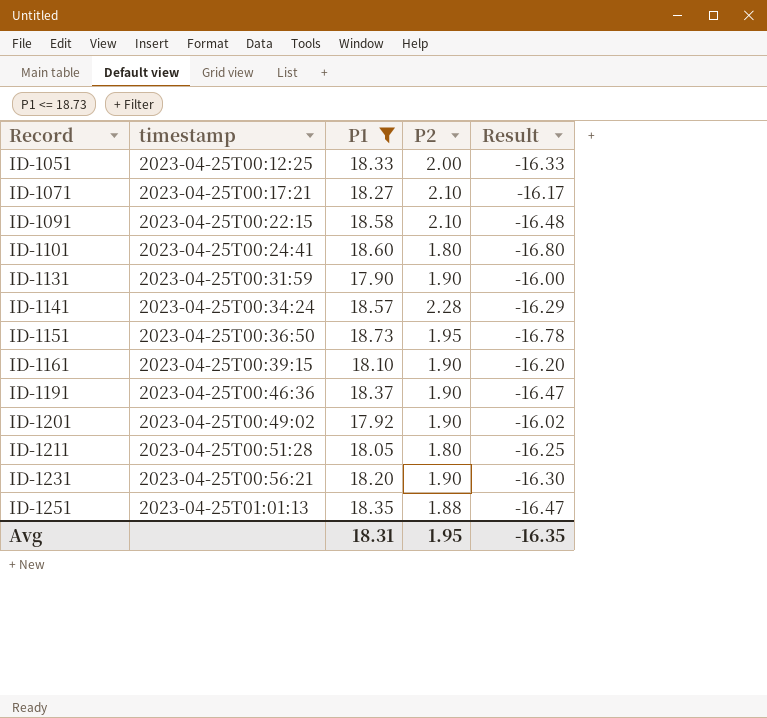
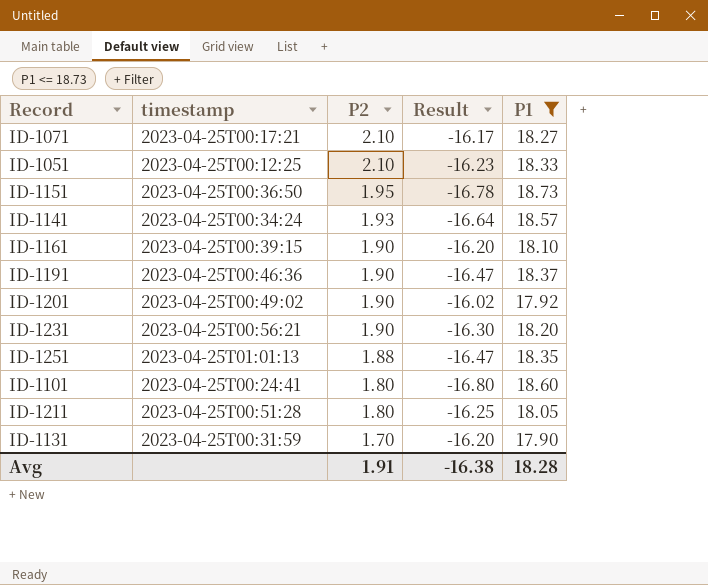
row order: Record ascending -> P2 descending
column P1 | position: 3 -> 5
row ID-1091: 2023-04-25T00:22:15 | 18.58 | 2.10 | -16.48 -> none
ID-1051 | P2: 2.00 -> 2.10
ID-1051 | Result: -16.33 -> -16.23
ID-1141 | P2: 2.28 -> 1.93
ID-1141 | Result: -16.29 -> -16.64
ID-1131 | P2: 1.90 -> 1.70
ID-1131 | Result: -16.00 -> -16.20
Avg | P2: 1.95 -> 1.91
Avg | Result: -16.35 -> -16.38
Avg | P1: 18.31 -> 18.28

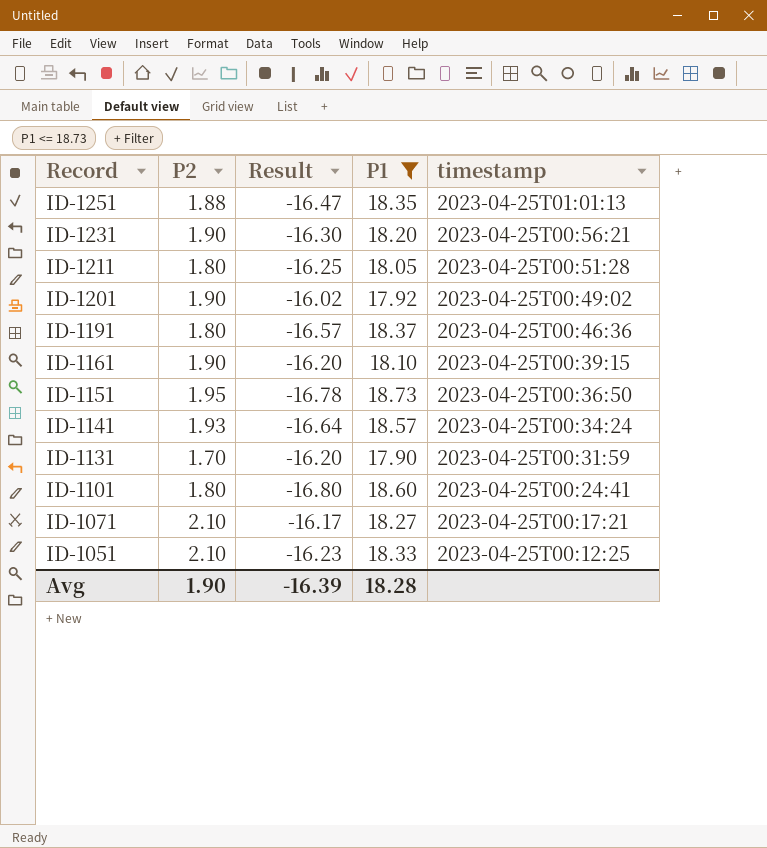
row order: P2 descending -> Record descending
column timestamp | position: 2 -> 5
ID-1191 | P2: 1.90 -> 1.80
ID-1191 | Result: -16.47 -> -16.57
Avg | P2: 1.91 -> 1.90
Avg | Result: -16.38 -> -16.39

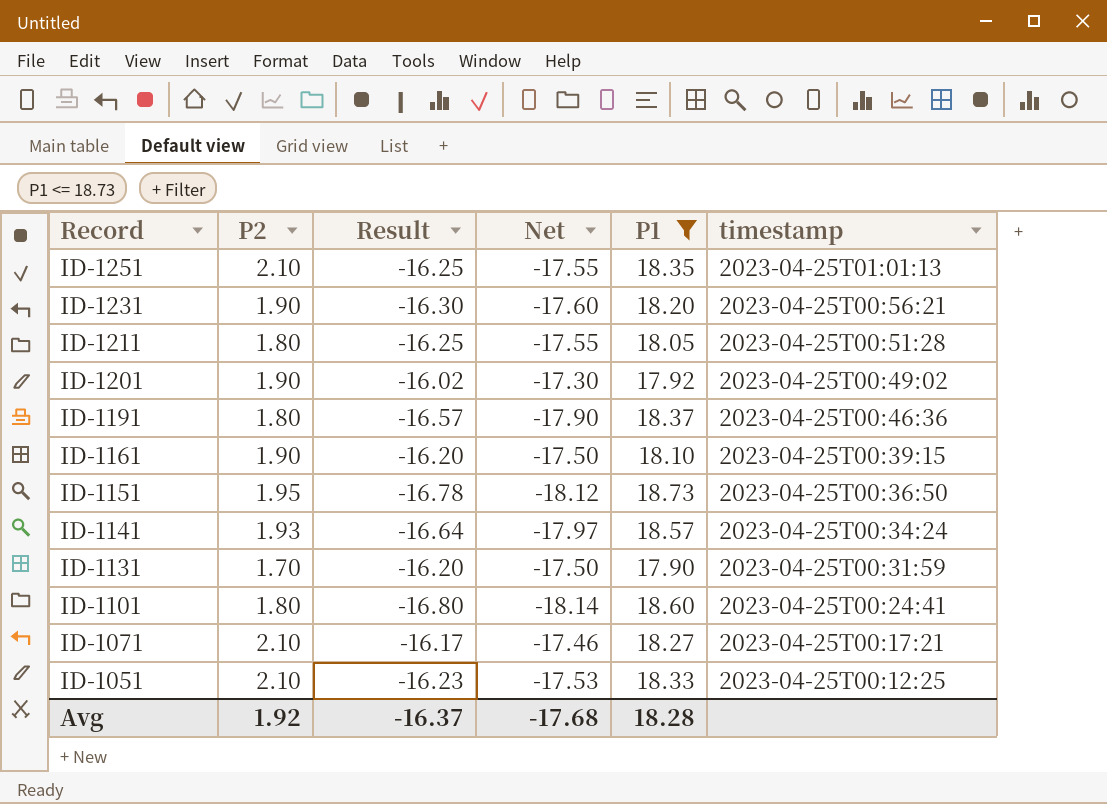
column Net | formula: none -> [Result] * 1.08
ID-1251 | P2: 1.88 -> 2.10
ID-1251 | Result: -16.47 -> -16.25
Avg | P2: 1.90 -> 1.92
Avg | Result: -16.39 -> -16.37

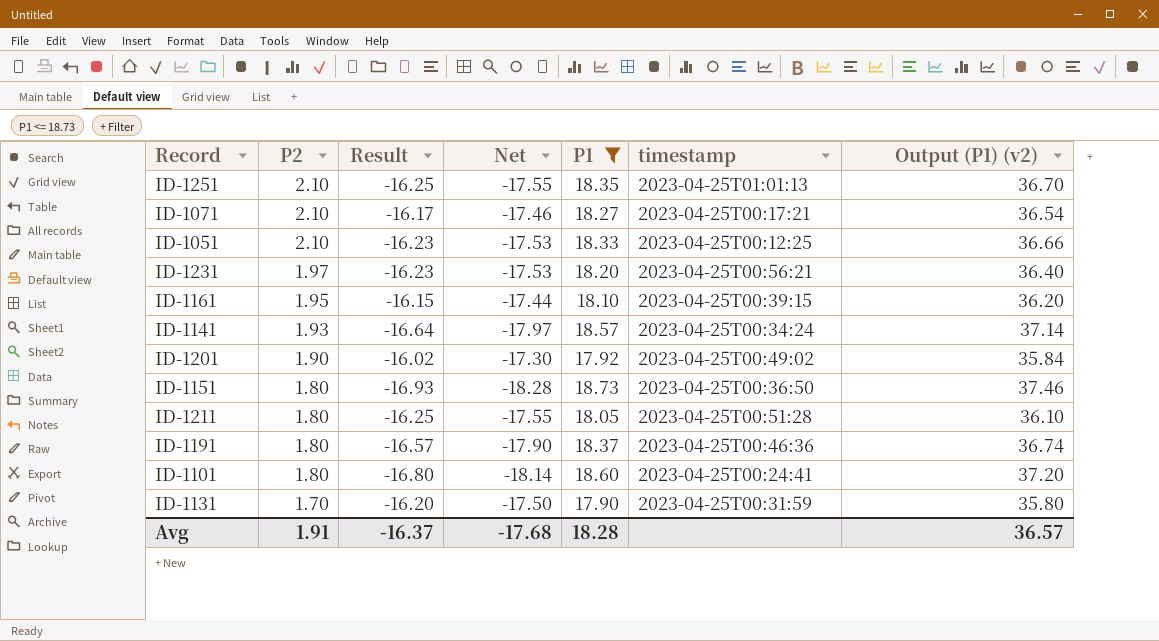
row order: Record descending -> P2 descending
column Output (P1) (v2) | formula: none -> [P1] * 2
ID-1231 | P2: 1.90 -> 1.97
ID-1231 | Result: -16.30 -> -16.23
ID-1231 | Net: -17.60 -> -17.53
ID-1161 | P2: 1.90 -> 1.95
ID-1161 | Result: -16.20 -> -16.15
ID-1161 | Net: -17.50 -> -17.44
ID-1151 | P2: 1.95 -> 1.80
ID-1151 | Result: -16.78 -> -16.93
ID-1151 | Net: -18.12 -> -18.28
Avg | P2: 1.92 -> 1.91

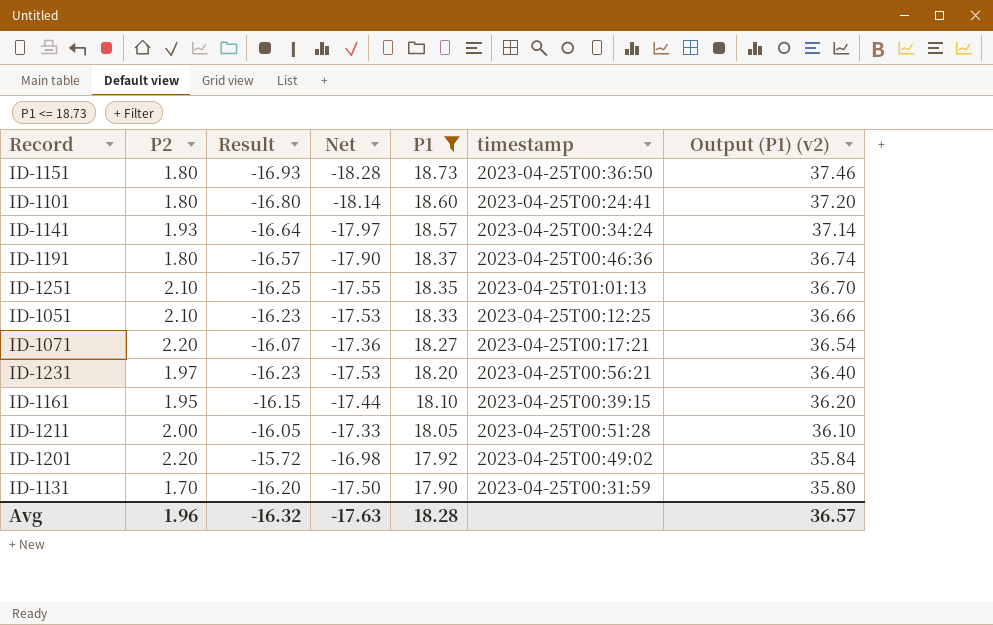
row order: P2 descending -> P1 descending
ID-1071 | P2: 2.10 -> 2.20
ID-1071 | Result: -16.17 -> -16.07
ID-1071 | Net: -17.46 -> -17.36
ID-1211 | P2: 1.80 -> 2.00
ID-1211 | Result: -16.25 -> -16.05
ID-1211 | Net: -17.55 -> -17.33
ID-1201 | P2: 1.90 -> 2.20
ID-1201 | Result: -16.02 -> -15.72
ID-1201 | Net: -17.30 -> -16.98
Avg | P2: 1.91 -> 1.96
Avg | Result: -16.37 -> -16.32
Avg | Net: -17.68 -> -17.63

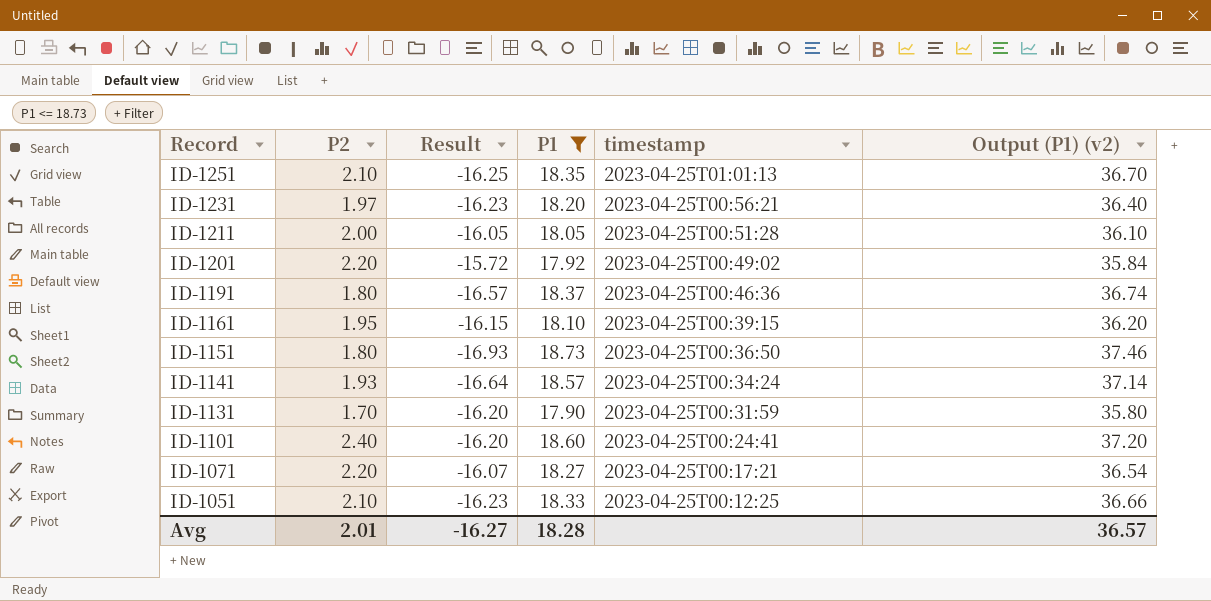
row order: P1 descending -> Record descending
column Net | formula: [Result] * 1.08 -> none
ID-1101 | P2: 1.80 -> 2.40
ID-1101 | Result: -16.80 -> -16.20
Avg | P2: 1.96 -> 2.01
Avg | Result: -16.32 -> -16.27

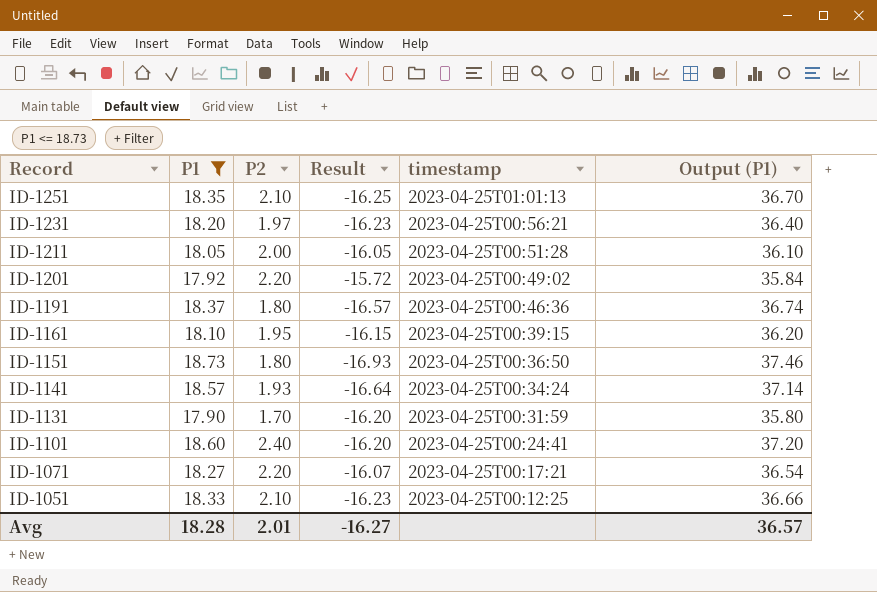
column P1 | position: 4 -> 2
column name: Output (P1) (v2) -> Output (P1)

